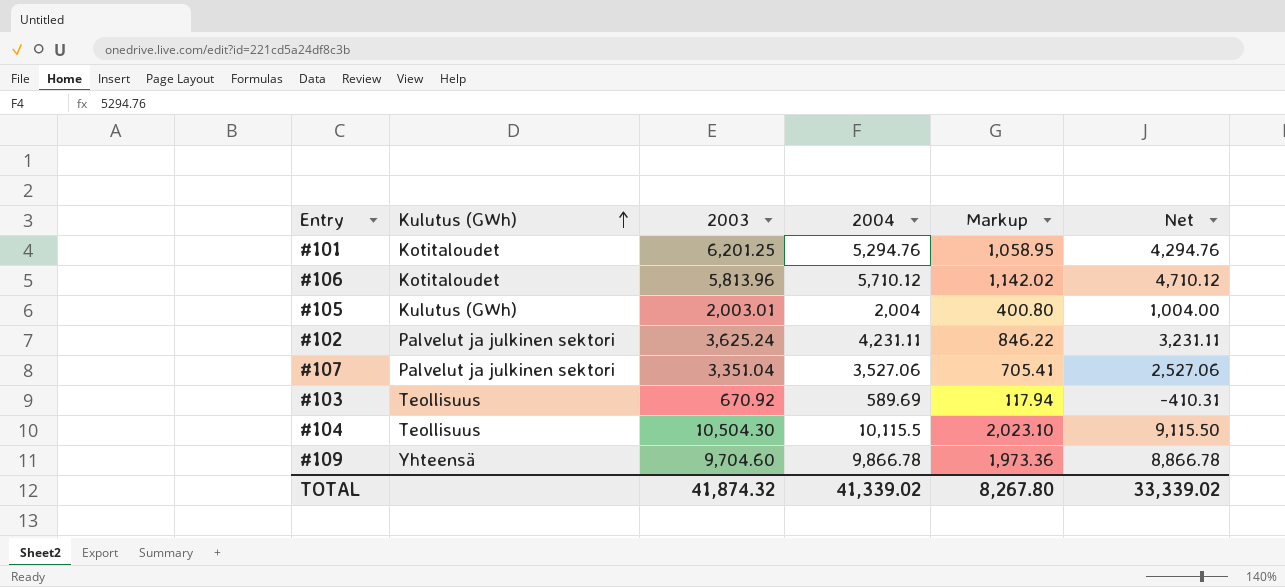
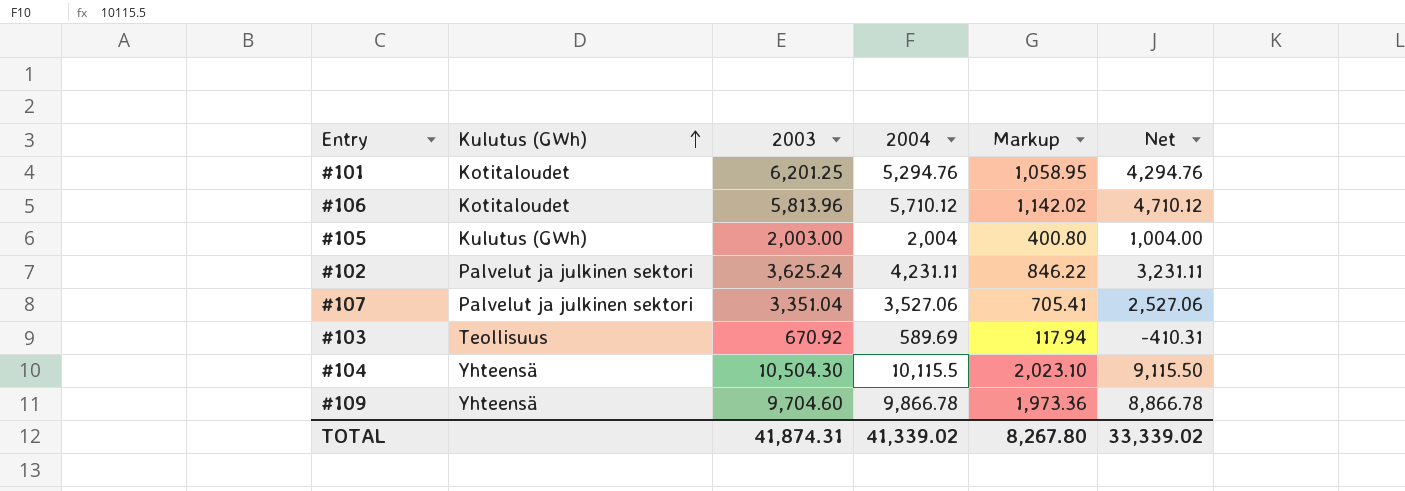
#105 | 2003: 2,003.01 -> 2,003.00
#104 | Kulutus (GWh): Teollisuus -> Yhteensä
TOTAL | 2003: 41,874.32 -> 41,874.31

